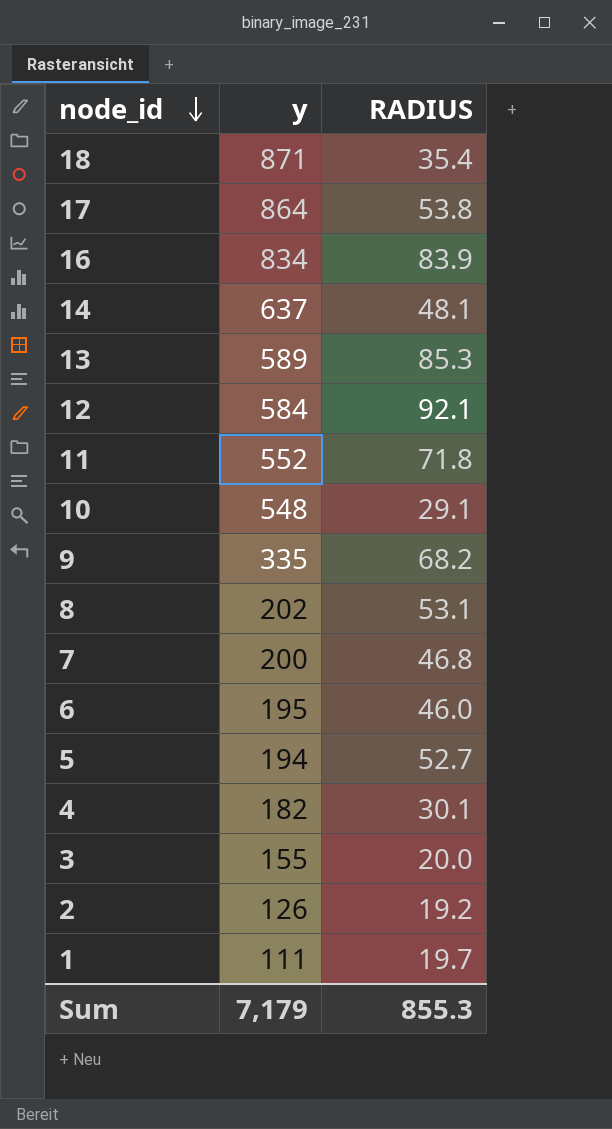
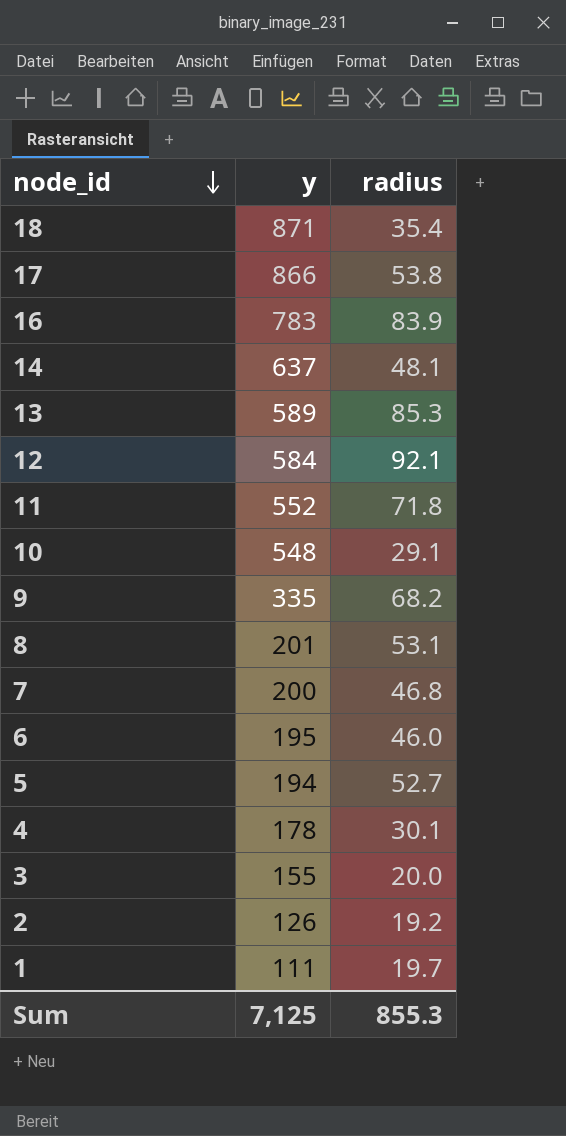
column name: RADIUS -> radius
17 | y: 864 -> 866
16 | y: 834 -> 783
8 | y: 202 -> 201
4 | y: 182 -> 178
Sum | y: 7,179 -> 7,125

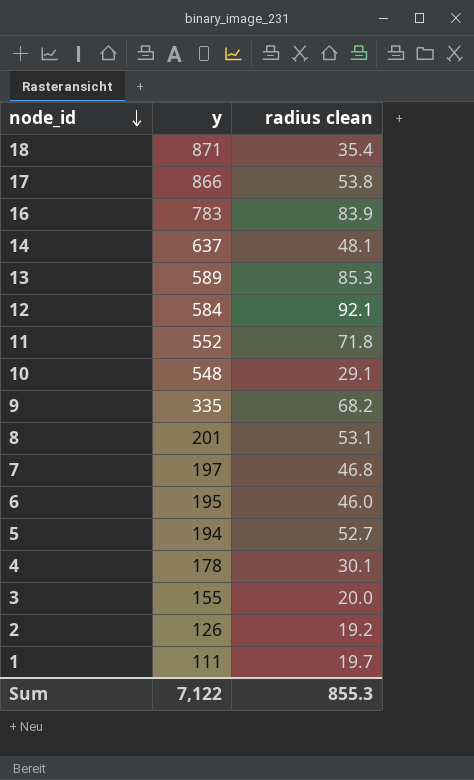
column name: radius -> radius clean
7 | y: 200 -> 197
Sum | y: 7,125 -> 7,122

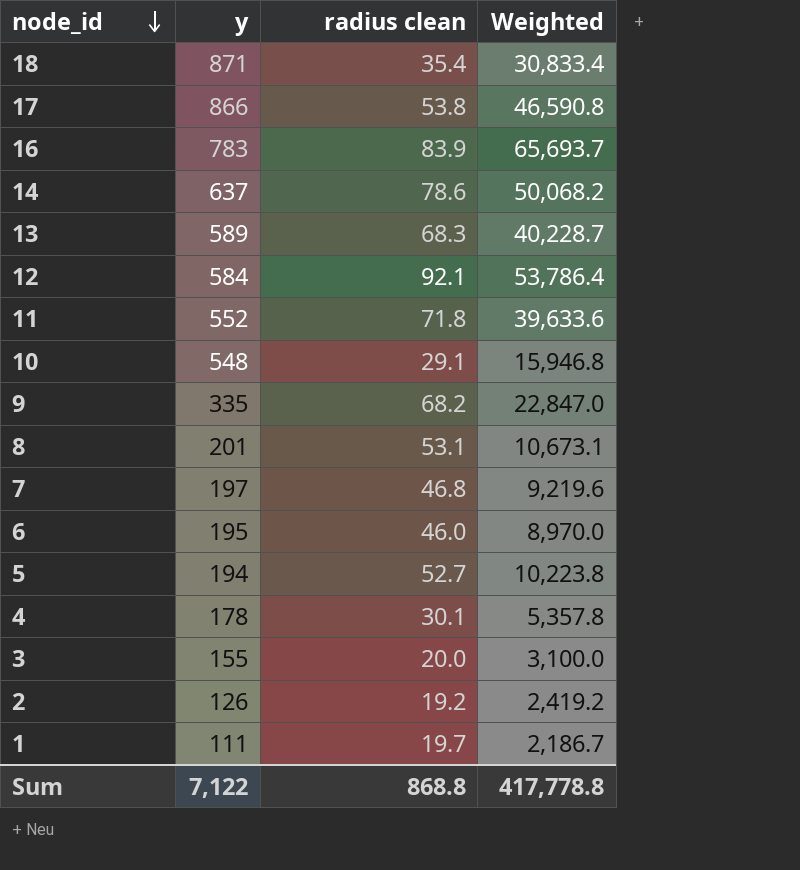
column Weighted | formula: none -> [y] * [radius clean]
14 | radius clean: 48.1 -> 78.6
13 | radius clean: 85.3 -> 68.3
Sum | radius clean: 855.3 -> 868.8

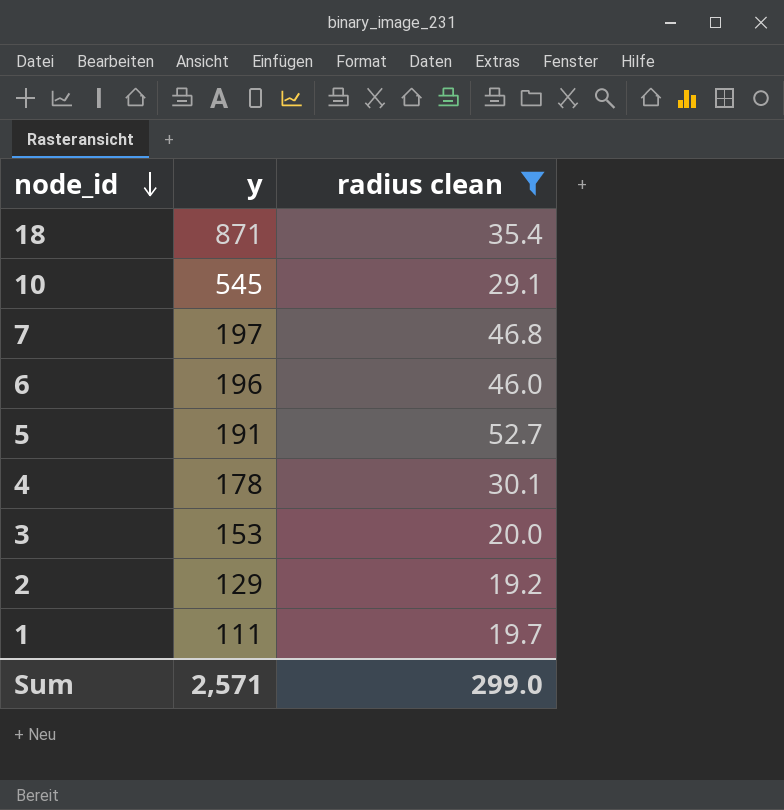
filter: none -> radius clean <= 52.7
column Weighted | formula: [y] * [radius clean] -> none
10 | y: 548 -> 545
6 | y: 195 -> 196
5 | y: 194 -> 191
3 | y: 155 -> 153
2 | y: 126 -> 129
Sum | y: 7,122 -> 2,571
Sum | radius clean: 868.8 -> 299.0

